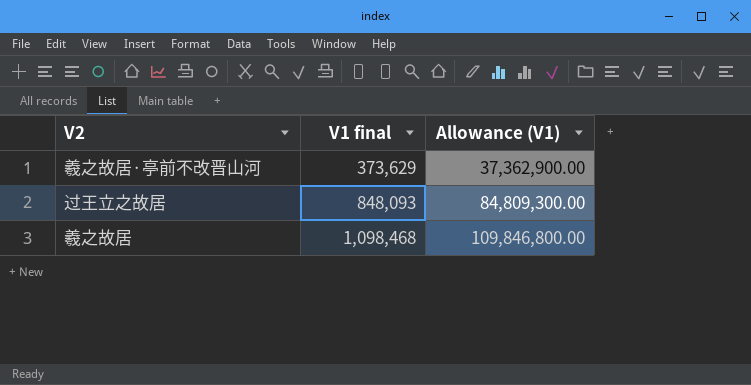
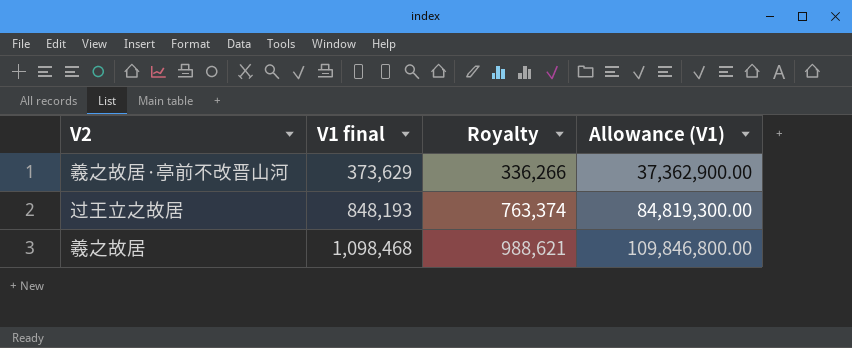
column Royalty | formula: none -> [V1 final] * 0.9
过王立之故居 | V1 final: 848,093 -> 848,193
过王立之故居 | Allowance (V1): 84,809,300.00 -> 84,819,300.00

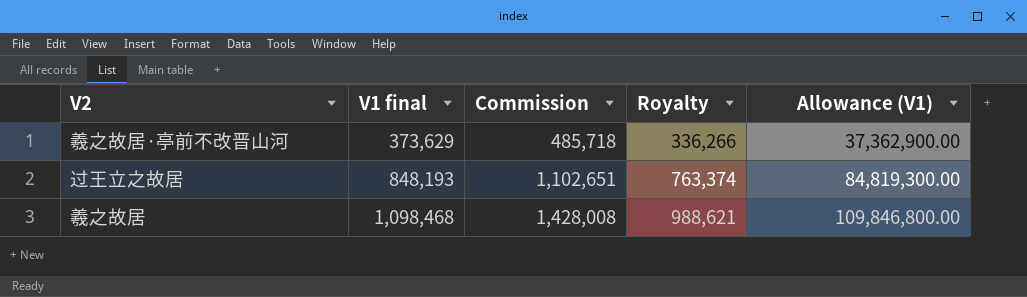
column Commission | formula: none -> [V1 final] * 1.3

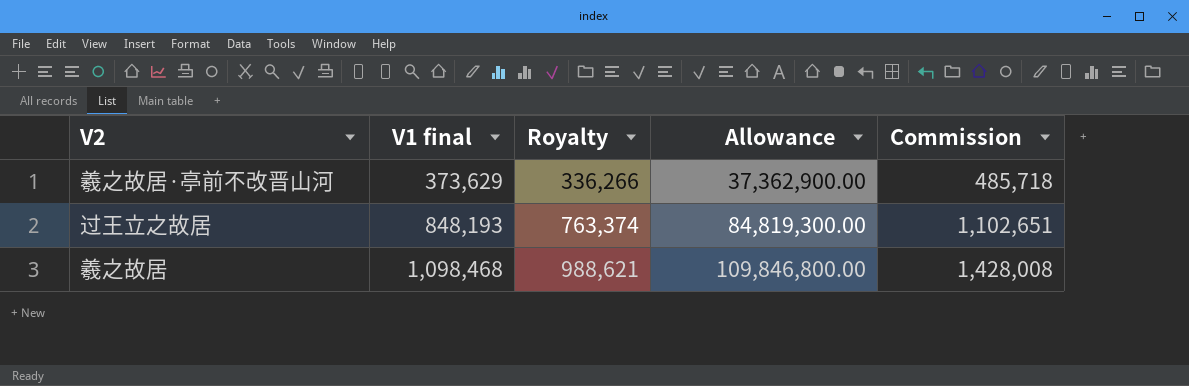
column name: Allowance (V1) -> Allowance
column Commission | position: 3 -> 5

